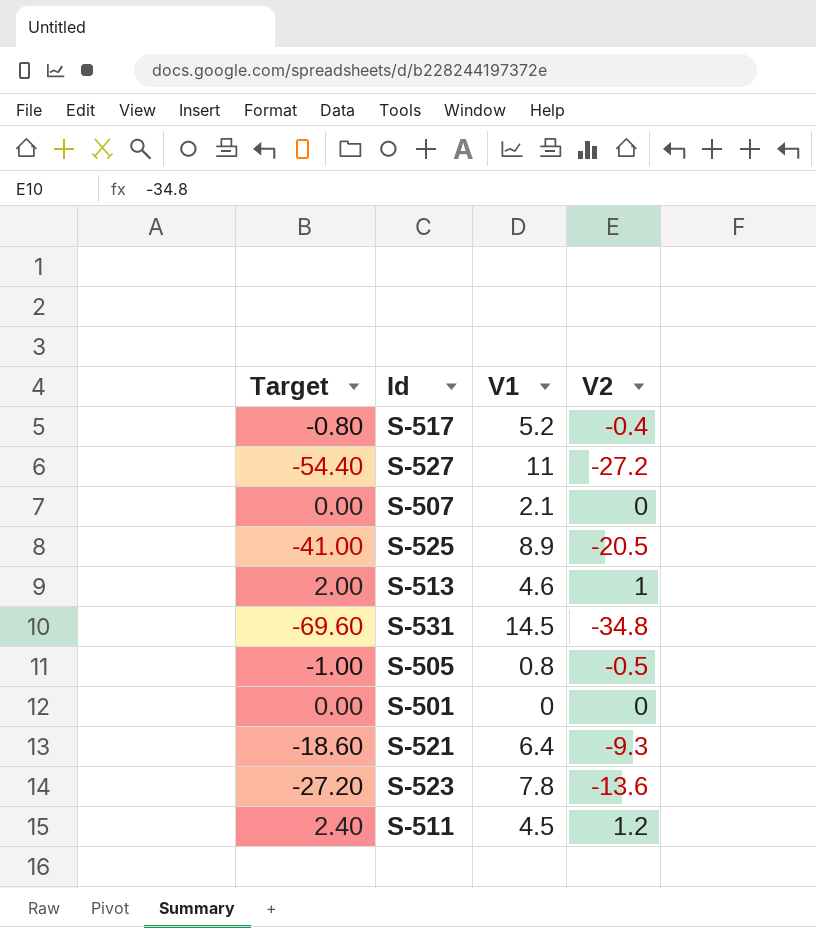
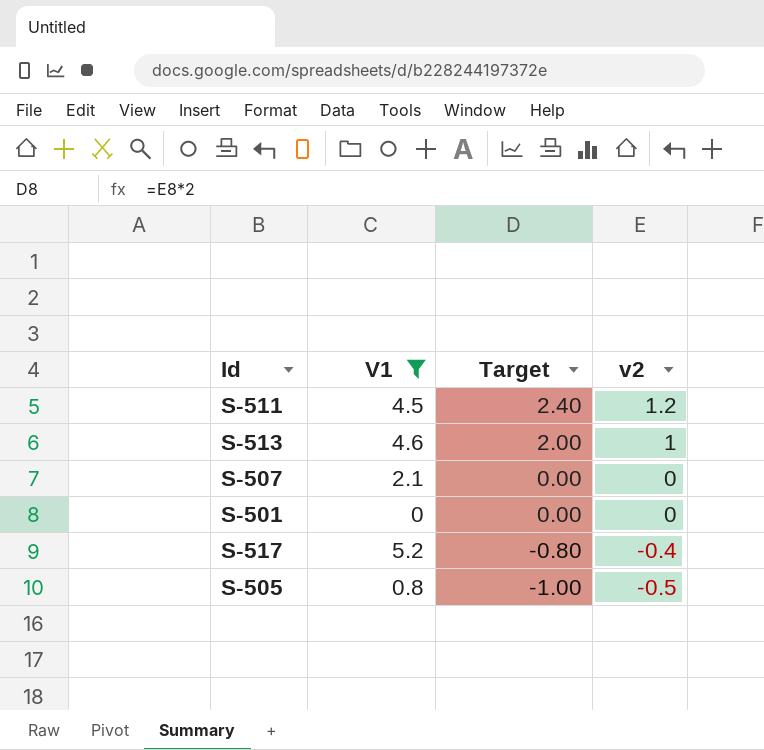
filter: none -> V1 <= 5.2
row order: none -> Target descending
column Target | position: 1 -> 3
column name: V2 -> v2

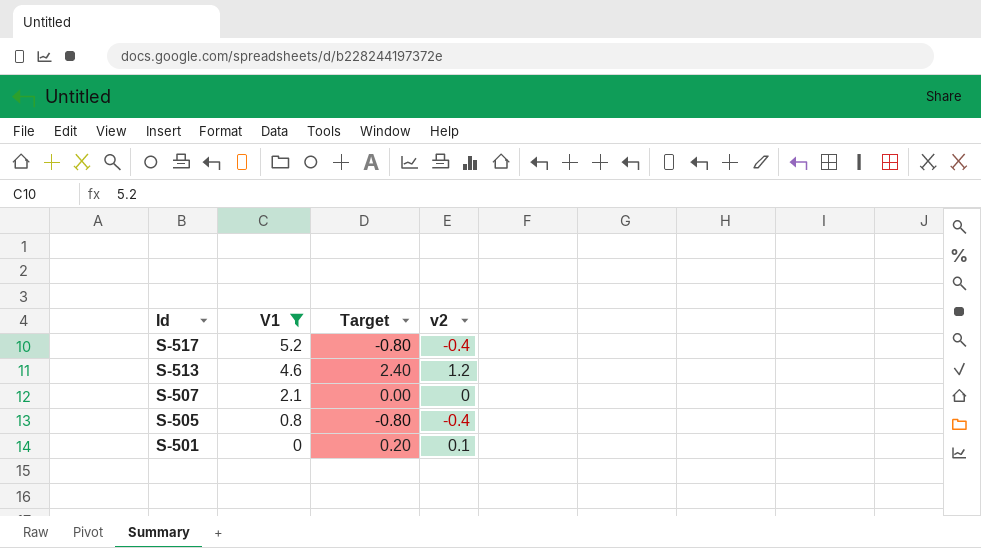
row order: Target descending -> Id descending
row S-511: 4.5 | 2.40 | 1.2 -> none
S-513 | Target: 2.00 -> 2.40
S-513 | v2: 1 -> 1.2
S-505 | Target: -1.00 -> -0.80
S-505 | v2: -0.5 -> -0.4
S-501 | Target: 0.00 -> 0.20
S-501 | v2: 0 -> 0.1

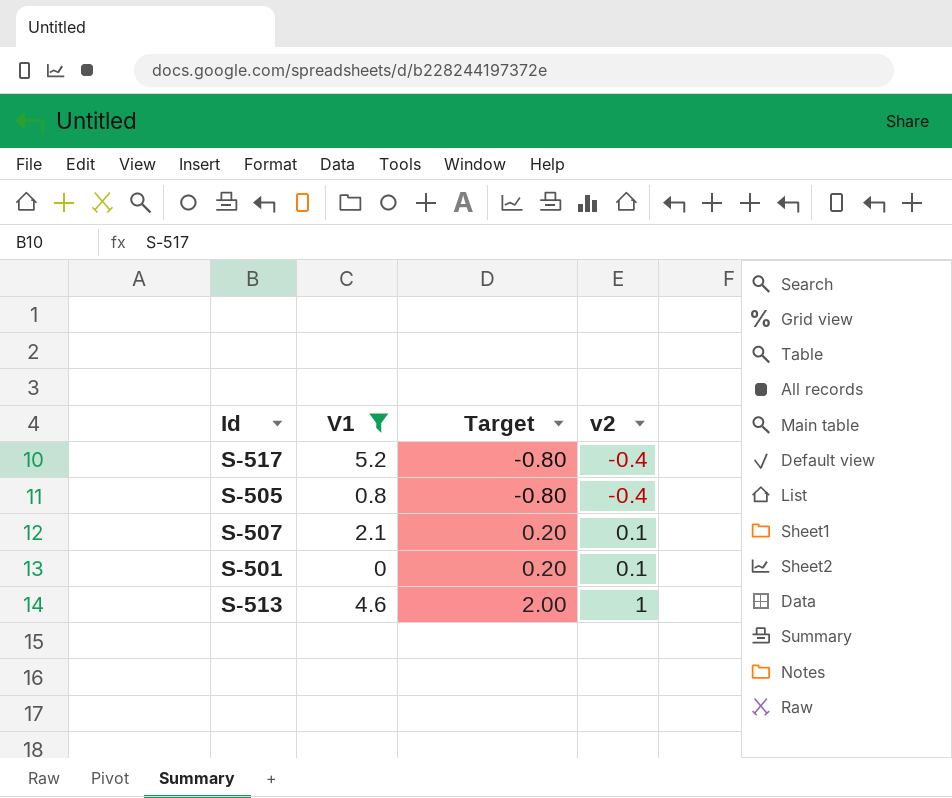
row order: Id descending -> Target ascending
S-507 | Target: 0.00 -> 0.20
S-507 | v2: 0 -> 0.1
S-513 | Target: 2.40 -> 2.00
S-513 | v2: 1.2 -> 1

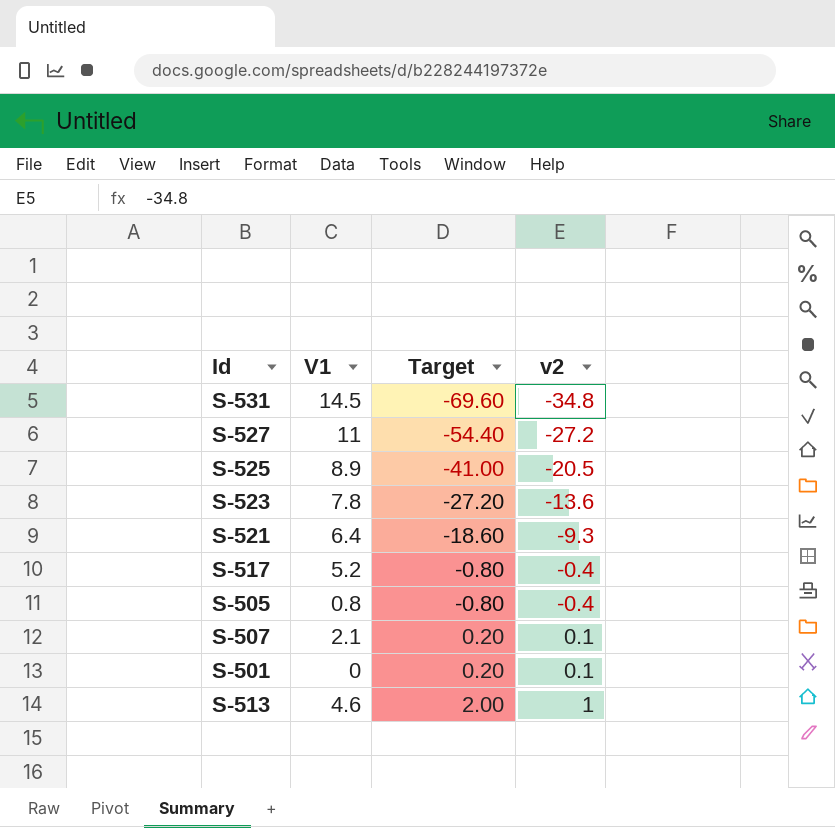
filter: V1 <= 5.2 -> none

